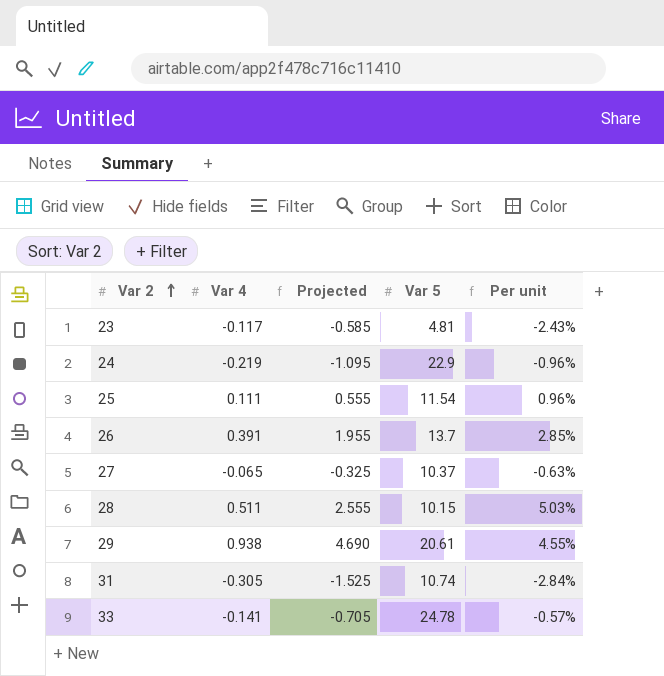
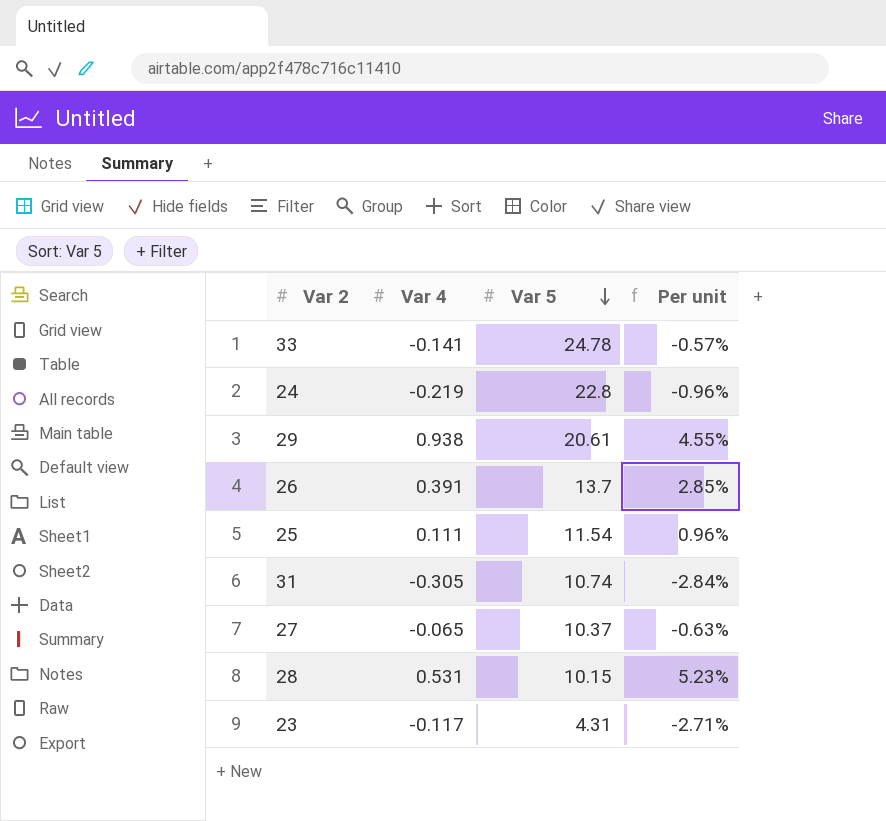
row order: Var 2 ascending -> Var 5 descending
column Projected | formula: [Var 4] * 5 -> none
24 | Var 5: 22.9 -> 22.8
28 | Var 4: 0.511 -> 0.531
28 | Per unit: 5.03% -> 5.23%
23 | Var 5: 4.81 -> 4.31
23 | Per unit: -2.43% -> -2.71%

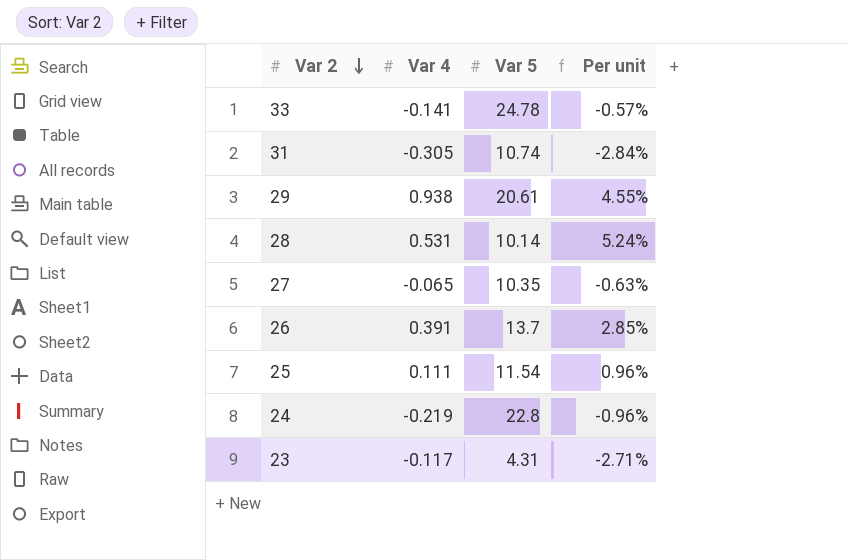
row order: Var 5 descending -> Var 2 descending
28 | Var 5: 10.15 -> 10.14
28 | Per unit: 5.23% -> 5.24%
27 | Var 5: 10.37 -> 10.35

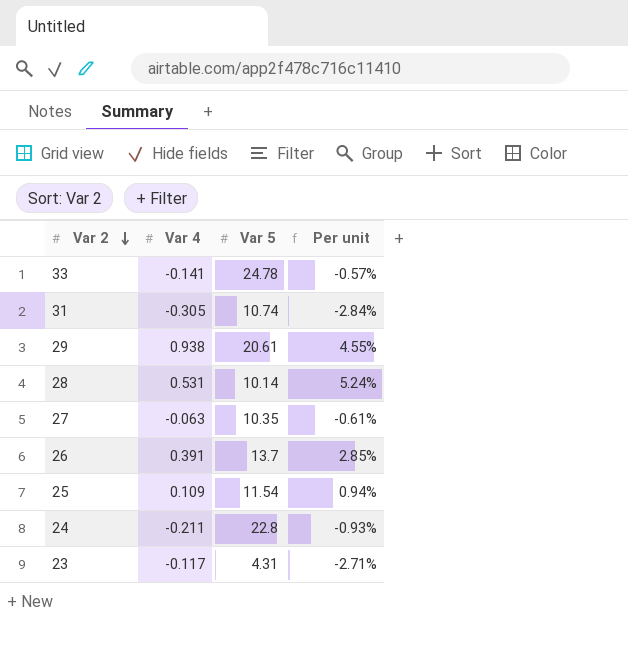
27 | Var 4: -0.065 -> -0.063
27 | Per unit: -0.63% -> -0.61%
25 | Var 4: 0.111 -> 0.109
25 | Per unit: 0.96% -> 0.94%
24 | Var 4: -0.219 -> -0.211
24 | Per unit: -0.96% -> -0.93%

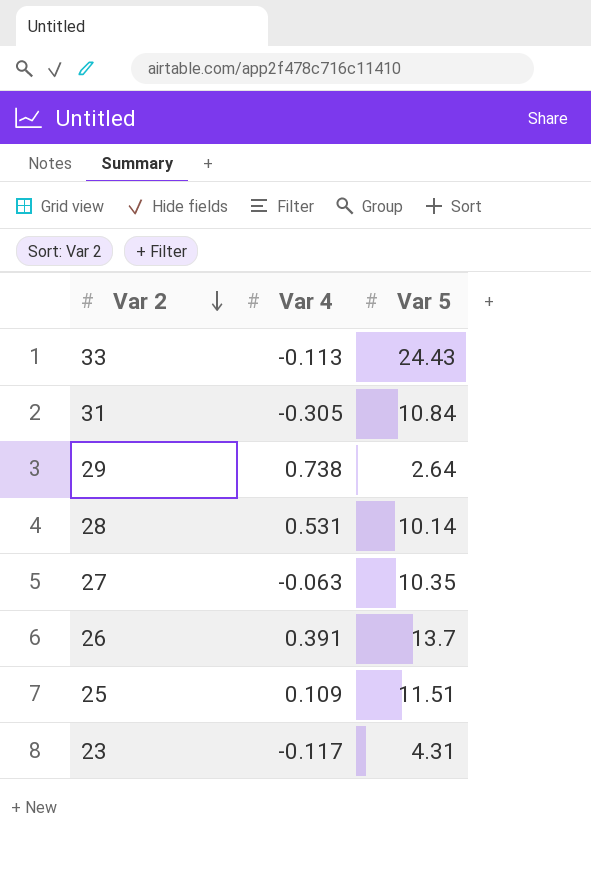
column Per unit | formula: [Var 4] / [Var 5] -> none
row 24: -0.211 | 22.8 | -0.93% -> none
33 | Var 4: -0.141 -> -0.113
33 | Var 5: 24.78 -> 24.43
31 | Var 5: 10.74 -> 10.84
29 | Var 4: 0.938 -> 0.738
29 | Var 5: 20.61 -> 2.64
25 | Var 5: 11.54 -> 11.51

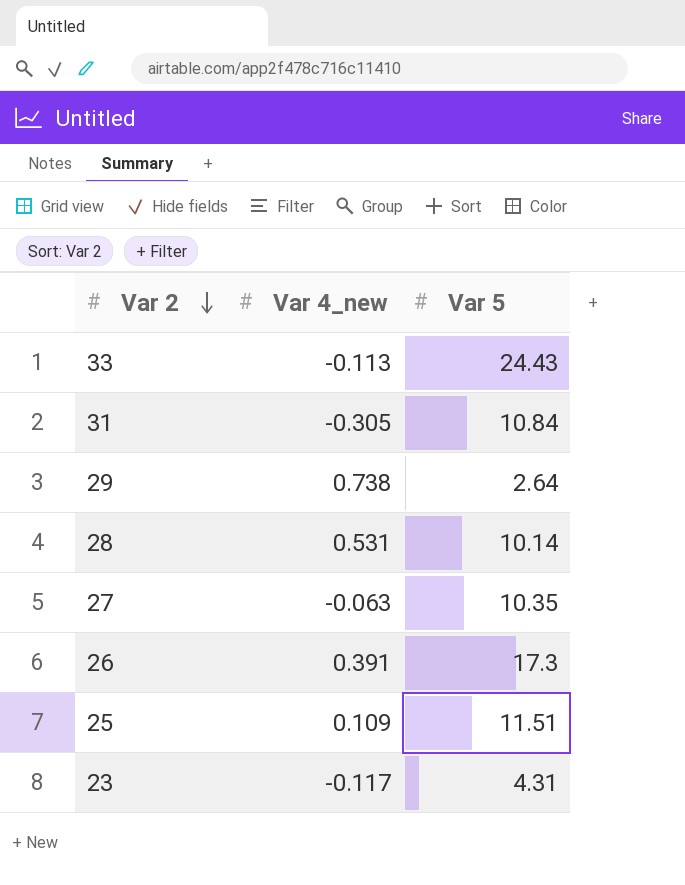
column name: Var 4 -> Var 4_new
26 | Var 5: 13.7 -> 17.3

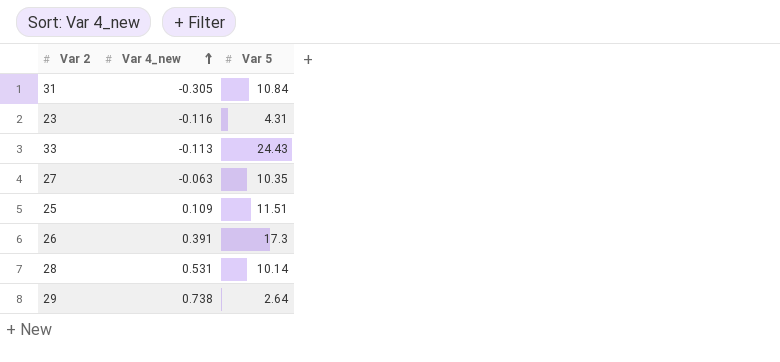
row order: Var 2 descending -> Var 4_new ascending
23 | Var 4_new: -0.117 -> -0.116

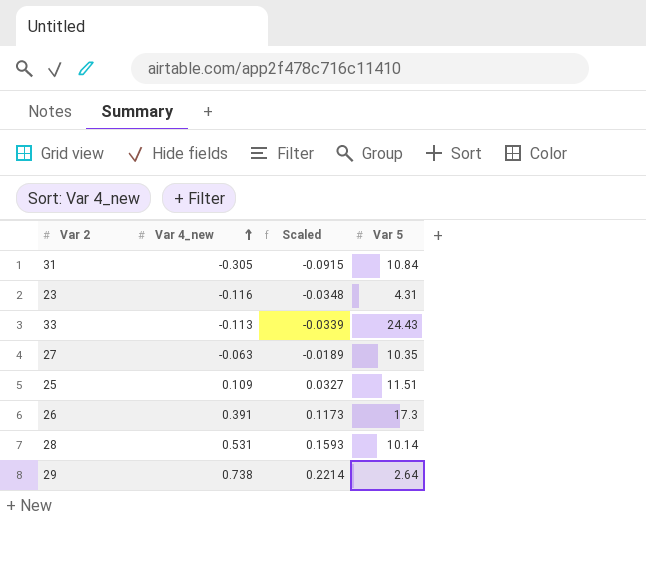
column Scaled | formula: none -> [Var 4_new] * 0.3

